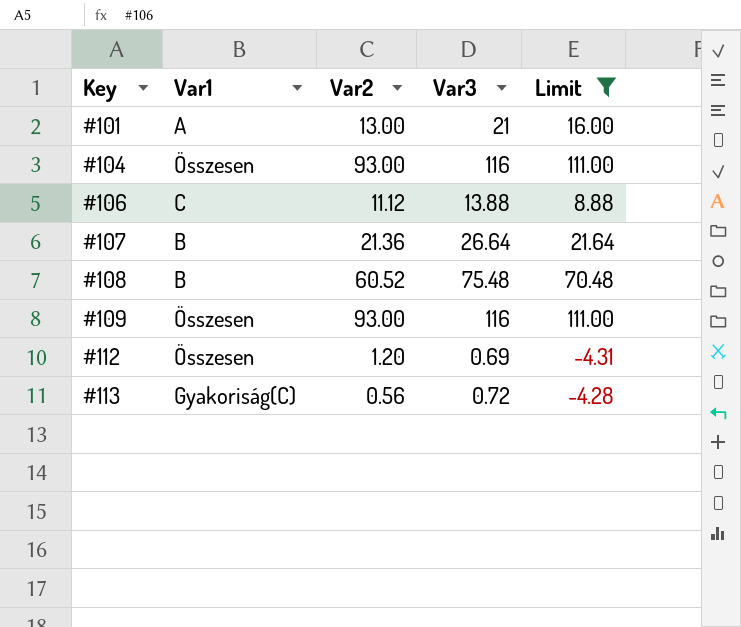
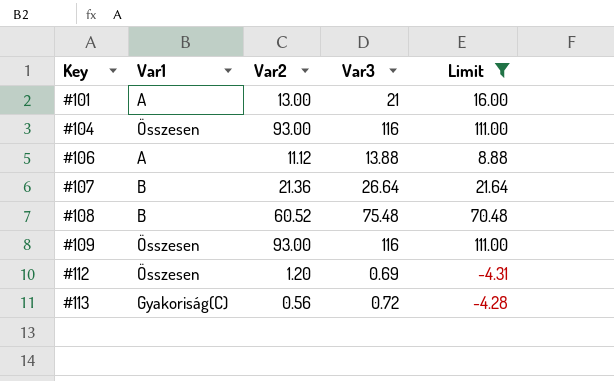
#106 | Var1: C -> A

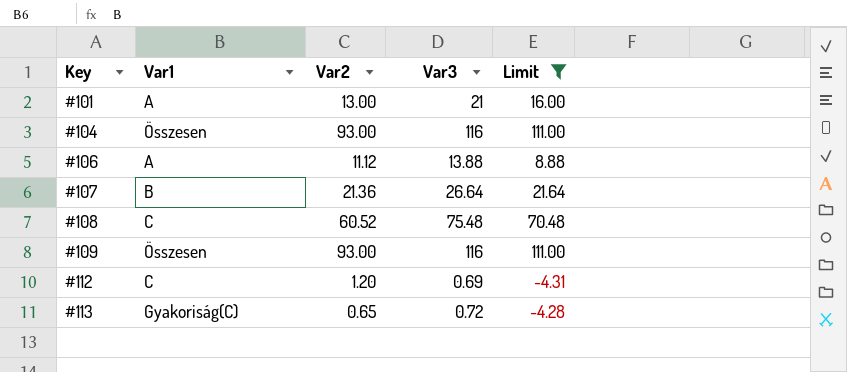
#108 | Var1: B -> C
#112 | Var1: Összesen -> C
#113 | Var2: 0.56 -> 0.65

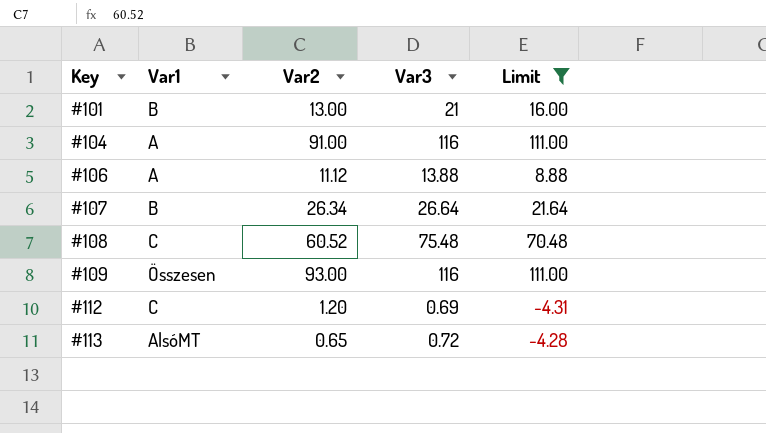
#101 | Var1: A -> B
#104 | Var1: Összesen -> A
#104 | Var2: 93.00 -> 91.00
#107 | Var2: 21.36 -> 26.34
#113 | Var1: Gyakoriság(C) -> AlsóMT

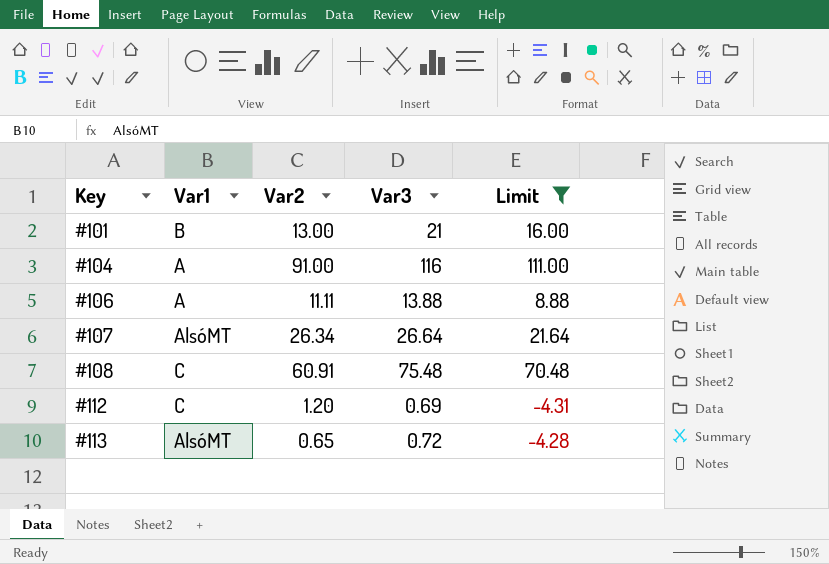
row #109: Összesen | 93.00 | 116 | 111.00 -> none
#106 | Var2: 11.12 -> 11.11
#107 | Var1: B -> AlsóMT
#108 | Var2: 60.52 -> 60.91

